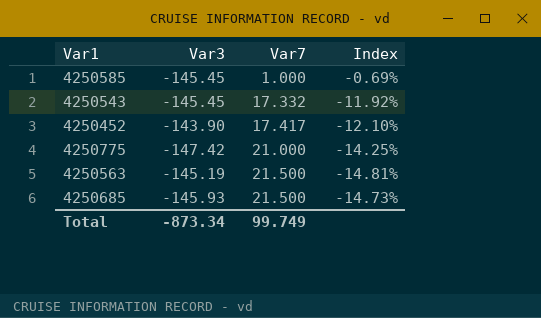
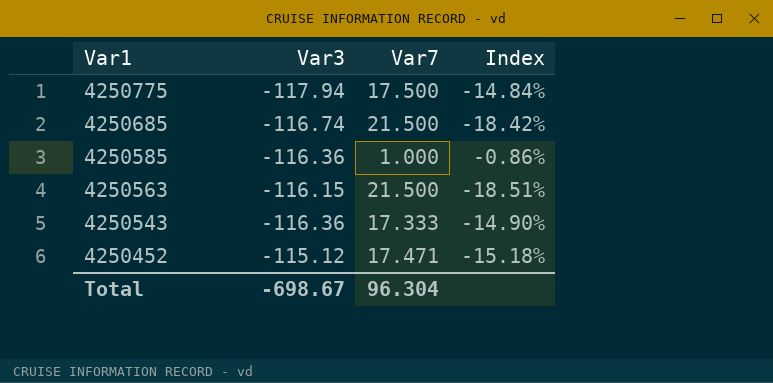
row order: Var7 ascending -> Var1 descending
4250775 | Var3: -147.42 -> -117.94
4250775 | Var7: 21.000 -> 17.500
4250775 | Index: -14.25% -> -14.84%
4250685 | Var3: -145.93 -> -116.74
4250685 | Index: -14.73% -> -18.42%
4250585 | Var3: -145.45 -> -116.36
4250585 | Index: -0.69% -> -0.86%
4250563 | Var3: -145.19 -> -116.15
4250563 | Index: -14.81% -> -18.51%
4250543 | Var3: -145.45 -> -116.36
4250543 | Var7: 17.332 -> 17.333
4250543 | Index: -11.92% -> -14.90%
4250452 | Var3: -143.90 -> -115.12
4250452 | Var7: 17.417 -> 17.471
4250452 | Index: -12.10% -> -15.18%
Total | Var3: -873.34 -> -698.67
Total | Var7: 99.749 -> 96.304

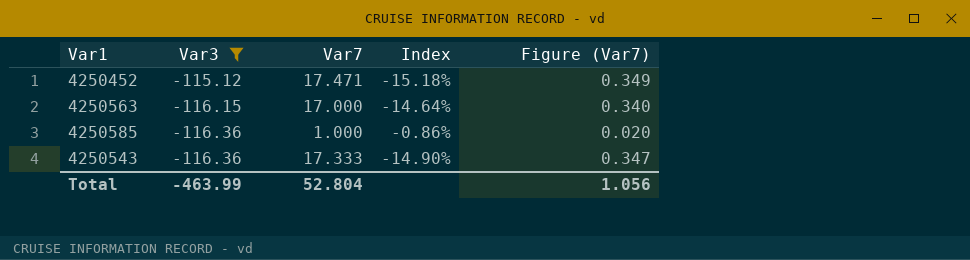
filter: none -> Var3 >= -116.36
row order: Var1 descending -> Var3 descending
column Figure (Var7) | formula: none -> [Var7] * 0.02
4250563 | Var7: 21.500 -> 17.000
4250563 | Index: -18.51% -> -14.64%
Total | Var3: -698.67 -> -463.99
Total | Var7: 96.304 -> 52.804

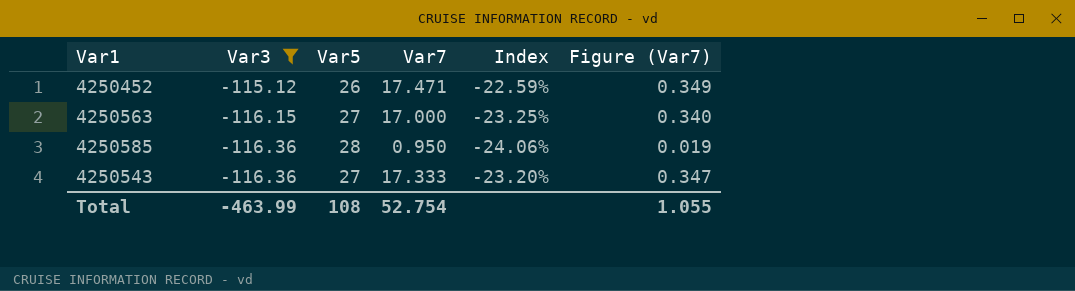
column Var5 | position: none -> 3
column Index | formula: [Var7] / [Var3] -> [Var5] / [Var3]
4250585 | Var7: 1.000 -> 0.950
4250585 | Figure (Var7): 0.020 -> 0.019
Total | Var7: 52.804 -> 52.754
Total | Figure (Var7): 1.056 -> 1.055

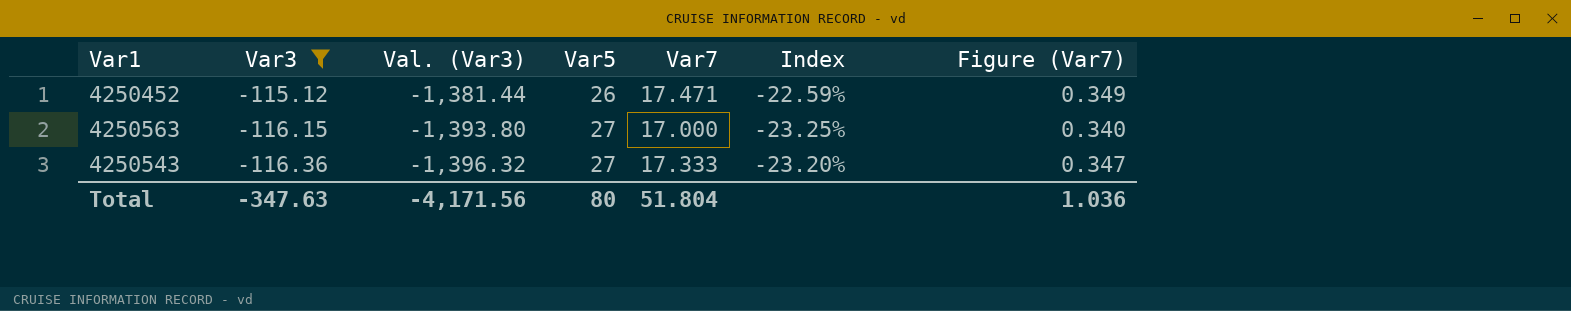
column Val. (Var3) | formula: none -> [Var3] * 12
row 4250585: -116.36 | 28 | 0.950 | -24.06% | 0.019 -> none
Total | Var3: -463.99 -> -347.63
Total | Var5: 108 -> 80
Total | Var7: 52.754 -> 51.804
Total | Figure (Var7): 1.055 -> 1.036

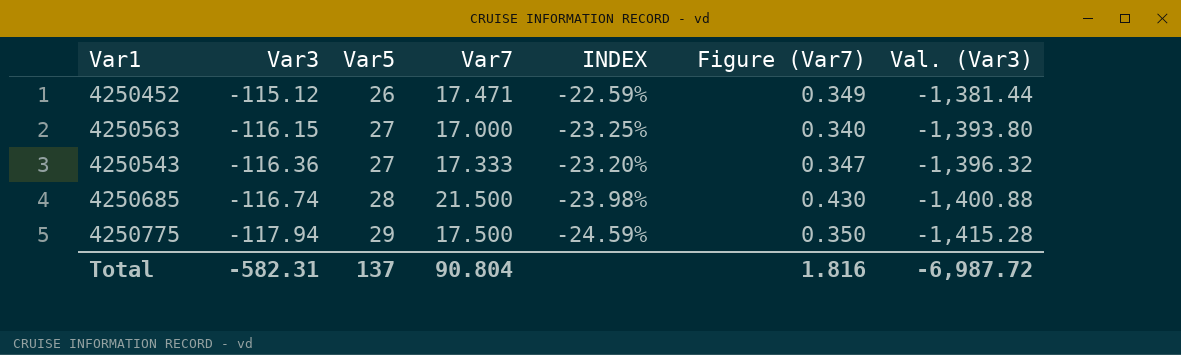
filter: Var3 >= -116.36 -> none
column name: Index -> INDEX
column Val. (Var3) | position: 3 -> 7
Total | Var3: -347.63 -> -582.31
Total | Var5: 80 -> 137
Total | Var7: 51.804 -> 90.804
Total | Figure (Var7): 1.036 -> 1.816
Total | Val. (Var3): -4,171.56 -> -6,987.72

